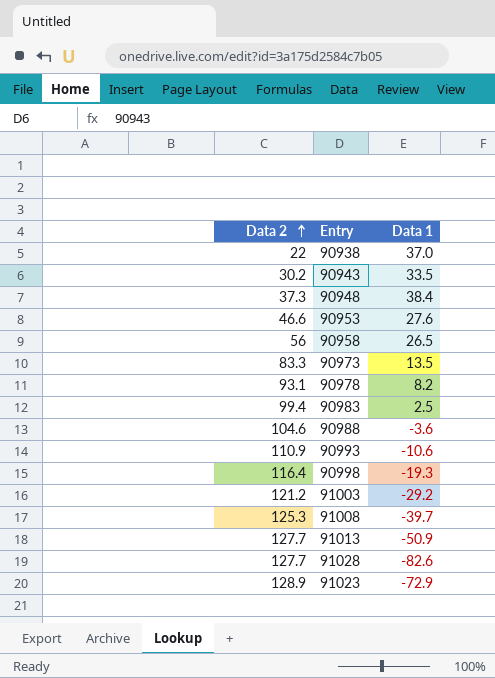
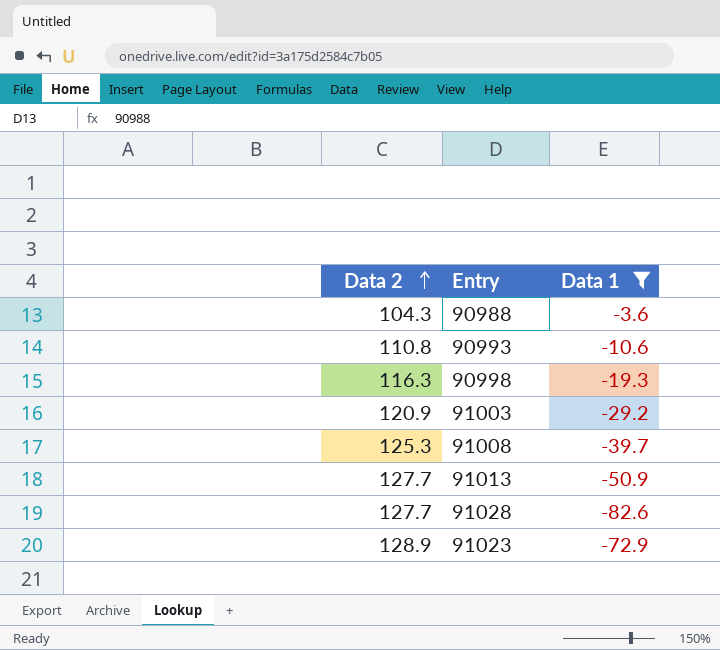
filter: none -> Data 1 <= -3.6
90988 | Data 2: 104.6 -> 104.3
90993 | Data 2: 110.9 -> 110.8
90998 | Data 2: 116.4 -> 116.3
91003 | Data 2: 121.2 -> 120.9

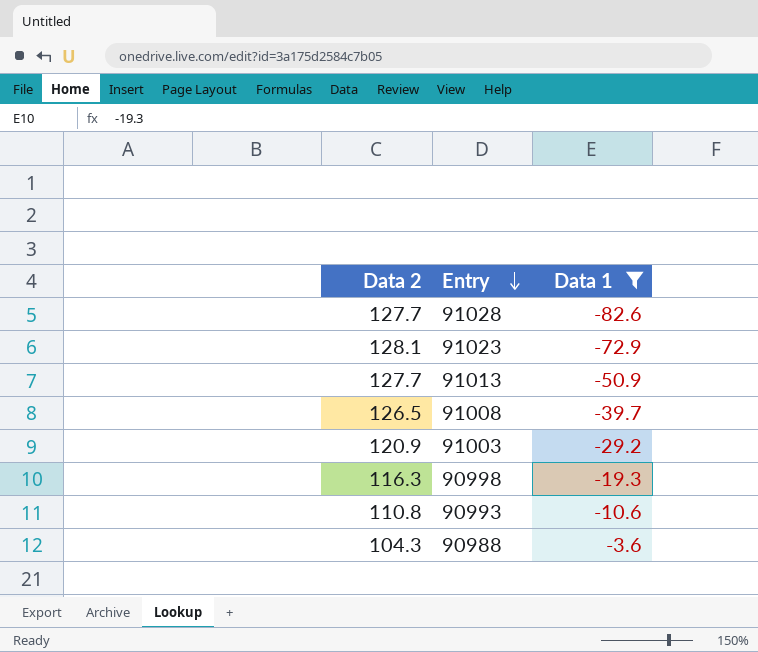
row order: Data 2 ascending -> Entry descending
91023 | Data 2: 128.9 -> 128.1
91008 | Data 2: 125.3 -> 126.5

